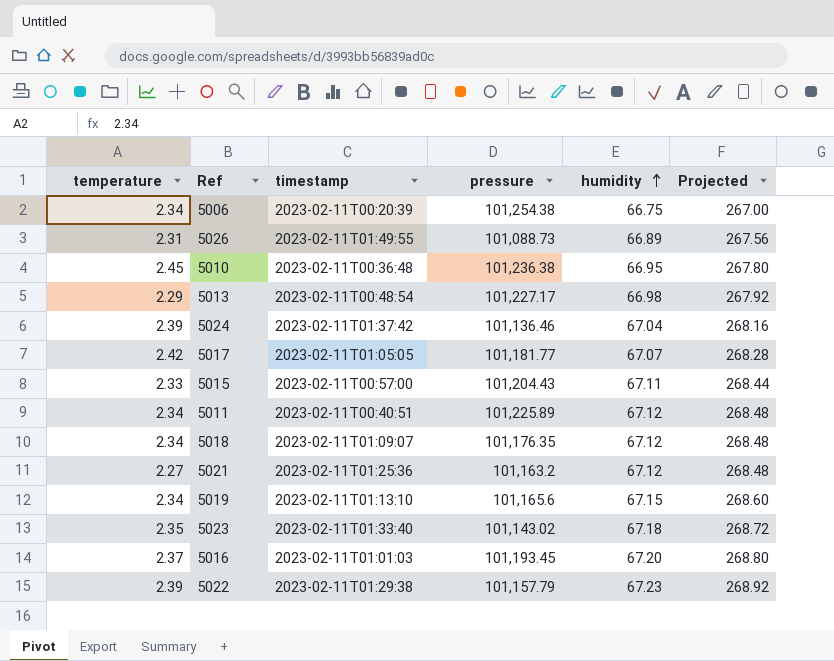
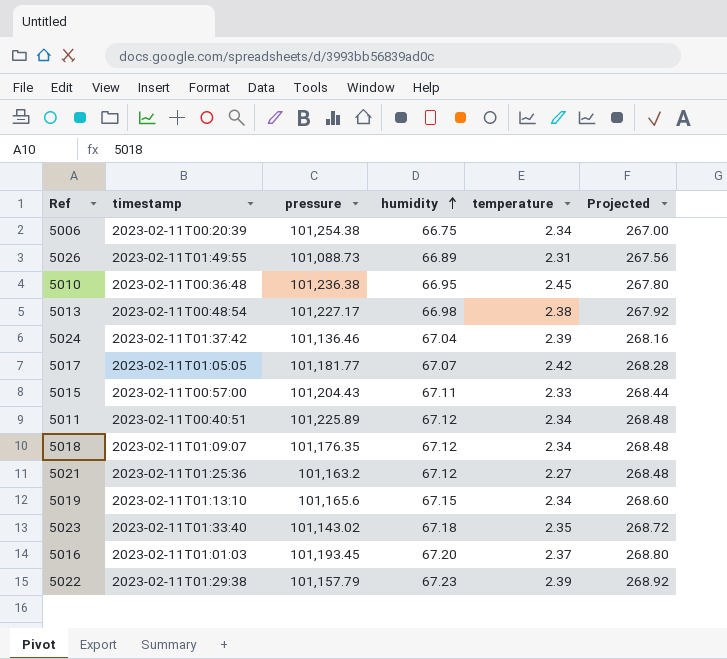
column temperature | position: 1 -> 5
5013 | temperature: 2.29 -> 2.38

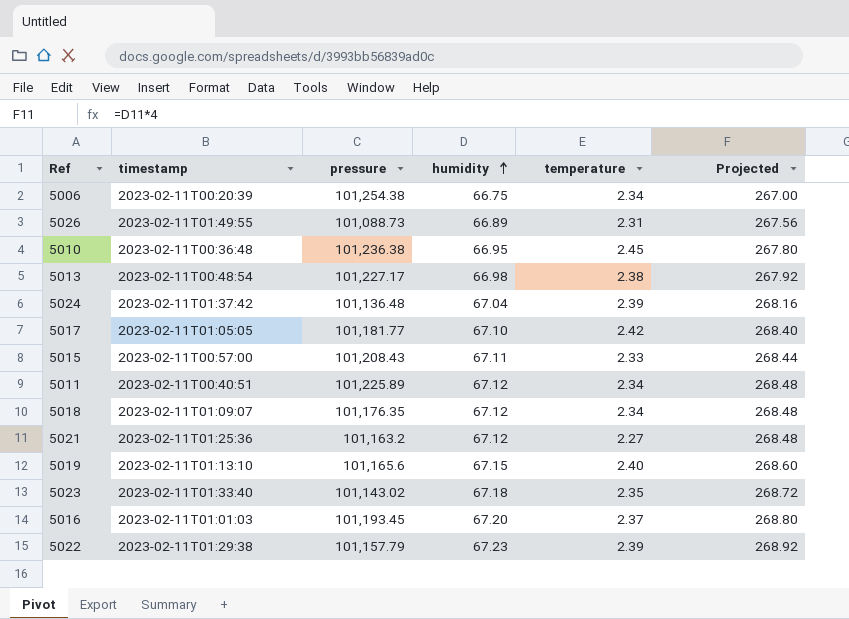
5024 | pressure: 101,136.46 -> 101,136.48
5017 | humidity: 67.07 -> 67.10
5017 | Projected: 268.28 -> 268.40
5015 | pressure: 101,204.43 -> 101,208.43
5019 | temperature: 2.34 -> 2.40

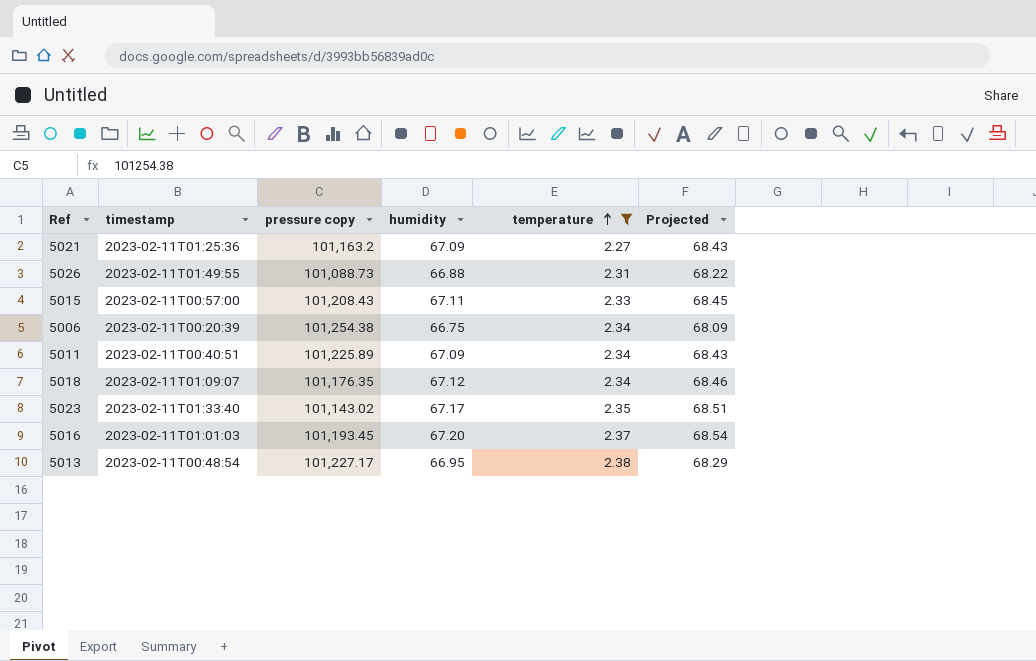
filter: none -> temperature <= 2.38
row order: humidity ascending -> temperature ascending
column name: pressure -> pressure copy
column Projected | formula: [humidity] * 4 -> [humidity] * 1.02
5021 | humidity: 67.12 -> 67.09
5026 | humidity: 66.89 -> 66.88
5011 | humidity: 67.12 -> 67.09
5023 | humidity: 67.18 -> 67.17
5013 | humidity: 66.98 -> 66.95

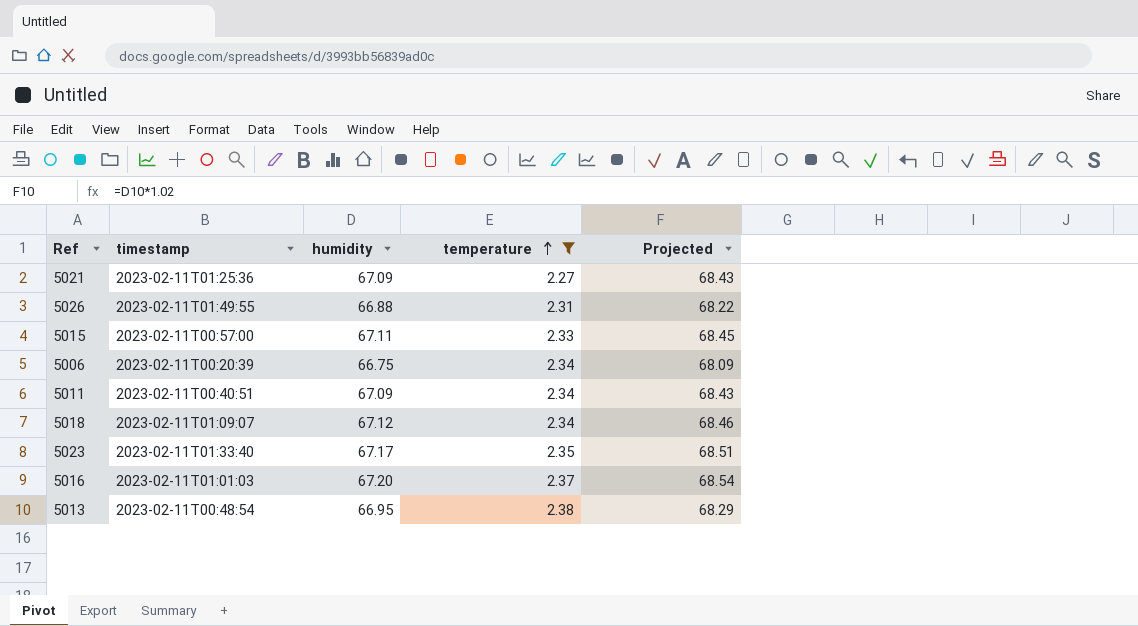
column pressure copy | position: 3 -> none

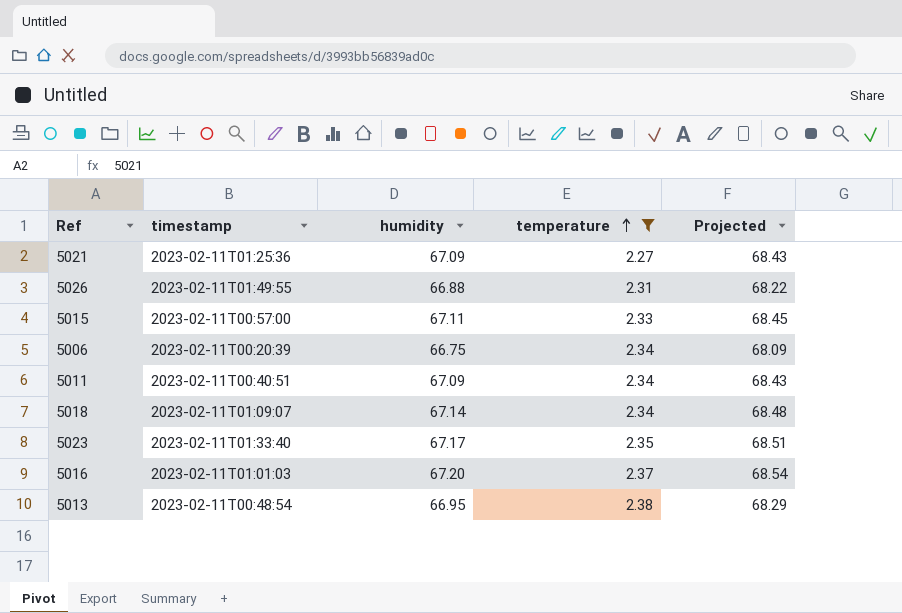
5018 | humidity: 67.12 -> 67.14
5018 | Projected: 68.46 -> 68.48

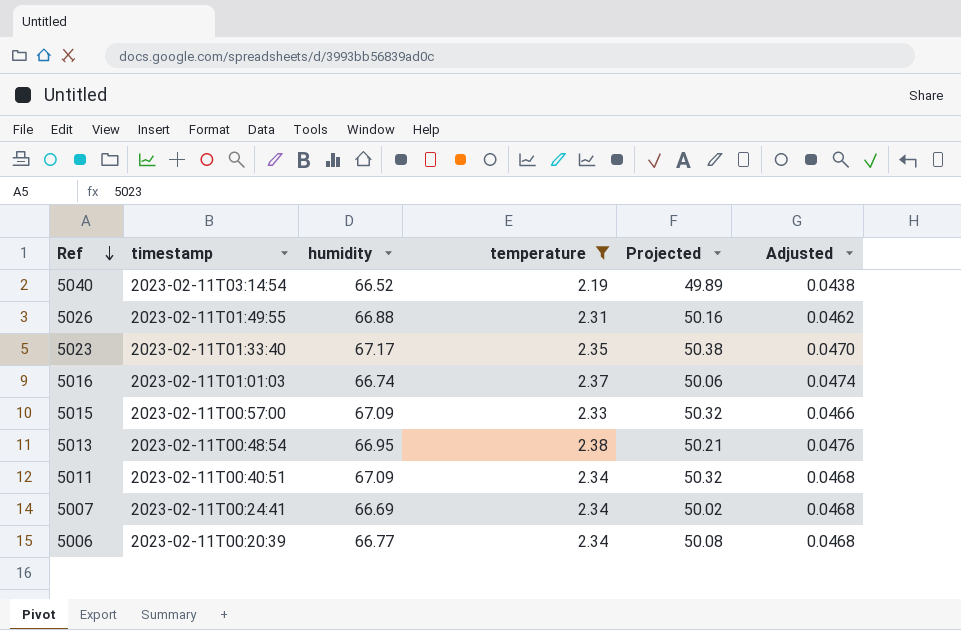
row order: temperature ascending -> Ref descending
column Projected | formula: [humidity] * 1.02 -> [humidity] * 0.75
column Adjusted | formula: none -> [temperature] * 0.02
row 5021: 2023-02-11T01:25:36 | 67.09 | 2.27 | 68.43 -> none
row 5018: 2023-02-11T01:09:07 | 67.14 | 2.34 | 68.48 -> none
row 5040: none -> 2023-02-11T03:14:54 | 66.52 | 2.19 | 49.89 | 0.0438
5016 | humidity: 67.20 -> 66.74
5015 | humidity: 67.11 -> 67.09
row 5007: none -> 2023-02-11T00:24:41 | 66.69 | 2.34 | 50.02 | 0.0468
5006 | humidity: 66.75 -> 66.77

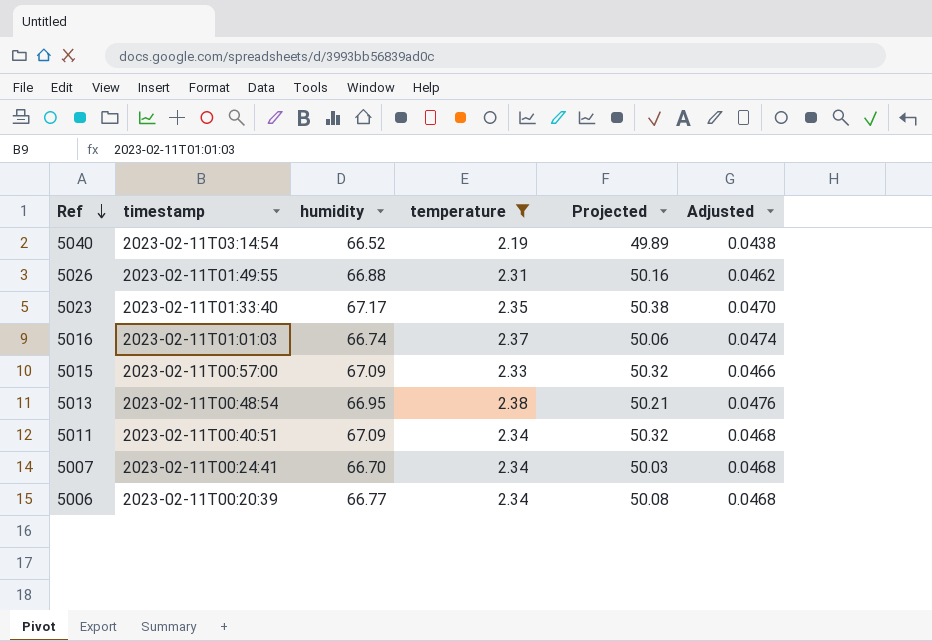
5007 | humidity: 66.69 -> 66.70
5007 | Projected: 50.02 -> 50.03

